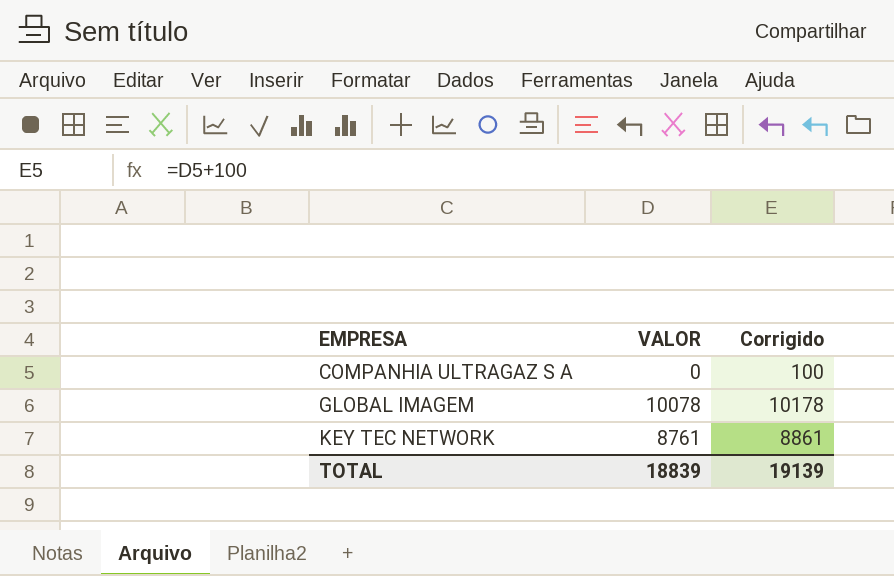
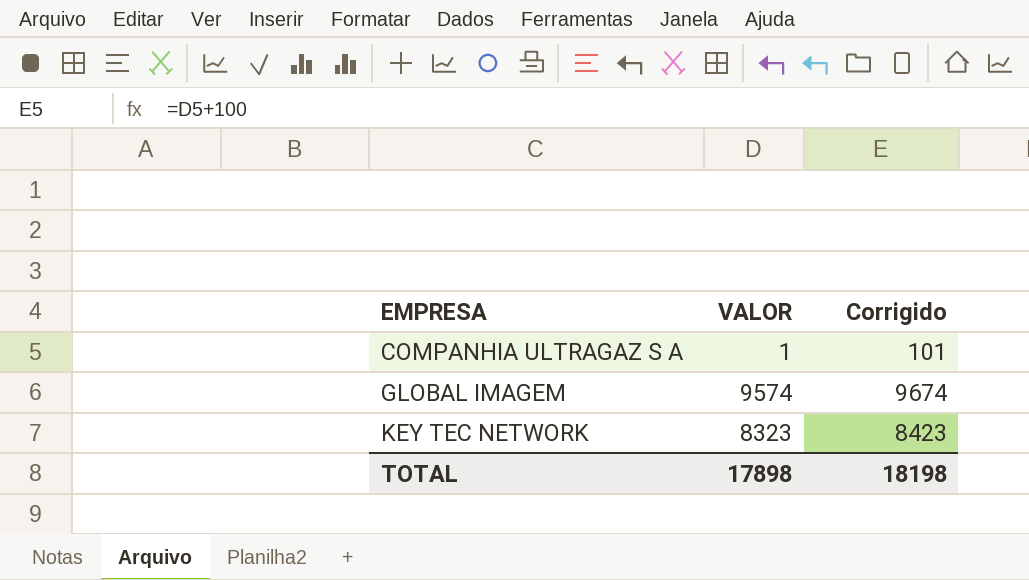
COMPANHIA ULTRAGAZ S A | VALOR: 0 -> 1
COMPANHIA ULTRAGAZ S A | Corrigido: 100 -> 101
GLOBAL IMAGEM | VALOR: 10078 -> 9574
GLOBAL IMAGEM | Corrigido: 10178 -> 9674
KEY TEC NETWORK | VALOR: 8761 -> 8323
KEY TEC NETWORK | Corrigido: 8861 -> 8423
TOTAL | VALOR: 18839 -> 17898
TOTAL | Corrigido: 19139 -> 18198

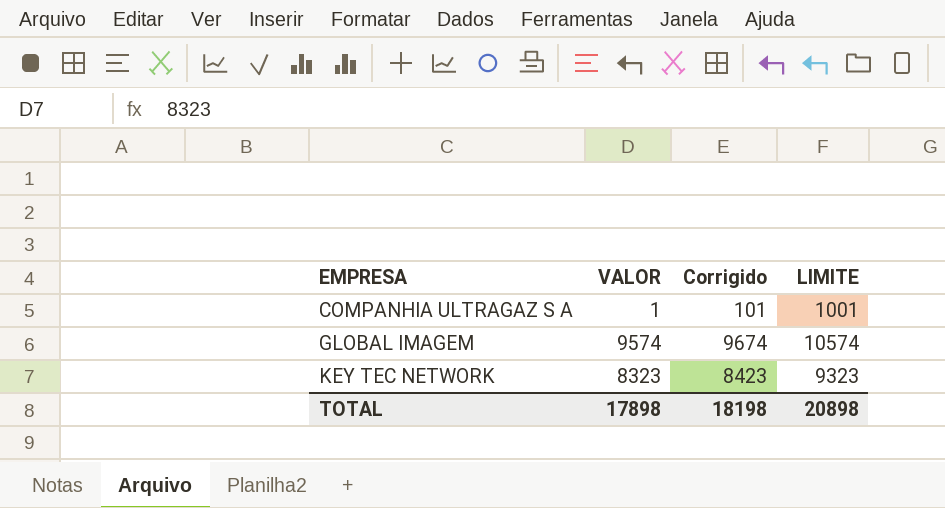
column LIMITE | formula: none -> [VALOR] + 1000

